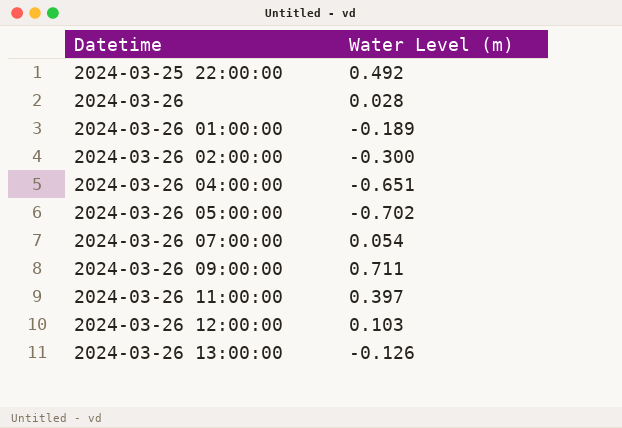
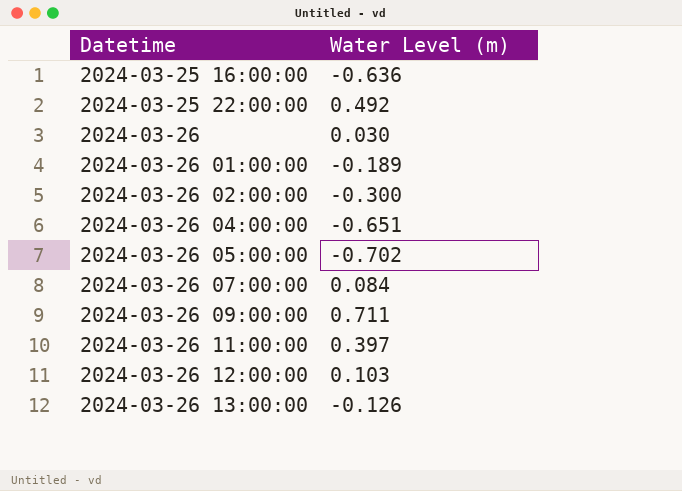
row 2024-03-25 16:00:00: none -> -0.636
2024-03-26 | Water Level (m): 0.028 -> 0.030
2024-03-26 07:00:00 | Water Level (m): 0.054 -> 0.084

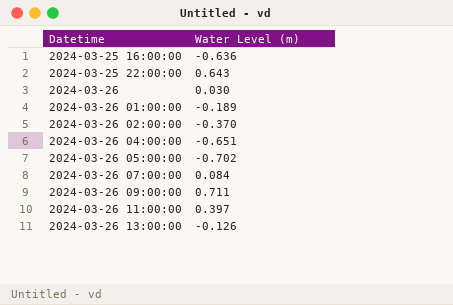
row 2024-03-26 12:00:00: 0.103 -> none
2024-03-25 22:00:00 | Water Level (m): 0.492 -> 0.643
2024-03-26 02:00:00 | Water Level (m): -0.300 -> -0.370

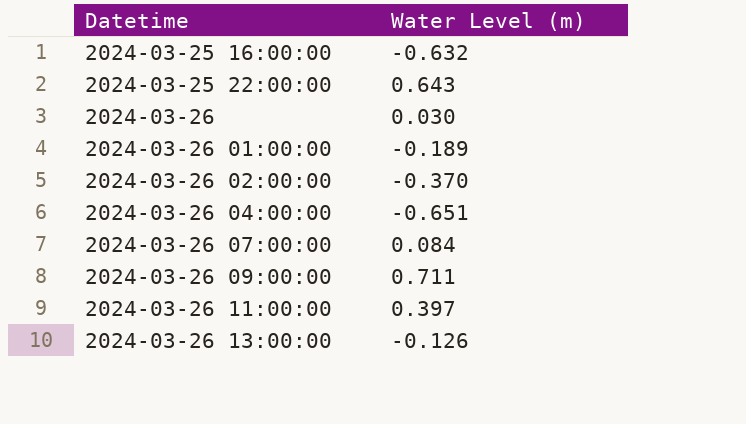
row 2024-03-26 05:00:00: -0.702 -> none
2024-03-25 16:00:00 | Water Level (m): -0.636 -> -0.632

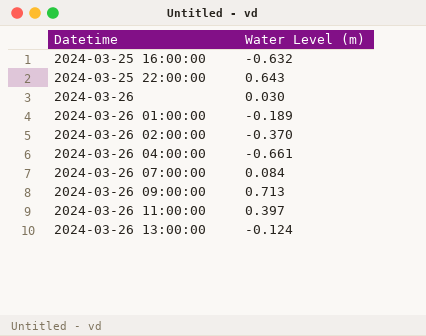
2024-03-26 04:00:00 | Water Level (m): -0.651 -> -0.661
2024-03-26 09:00:00 | Water Level (m): 0.711 -> 0.713
2024-03-26 13:00:00 | Water Level (m): -0.126 -> -0.124

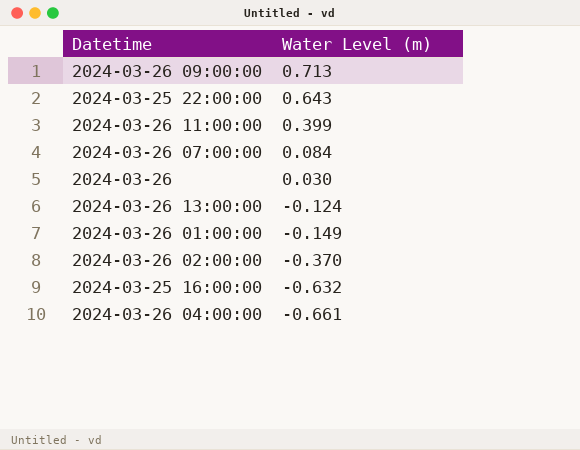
row order: Datetime ascending -> Water Level (m) descending
2024-03-26 11:00:00 | Water Level (m): 0.397 -> 0.399
2024-03-26 01:00:00 | Water Level (m): -0.189 -> -0.149

